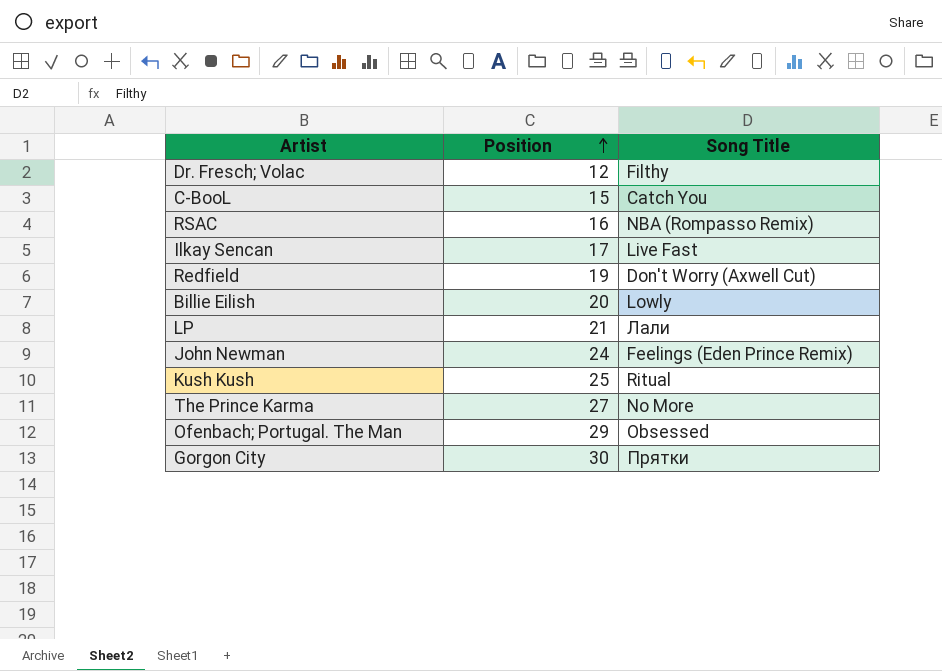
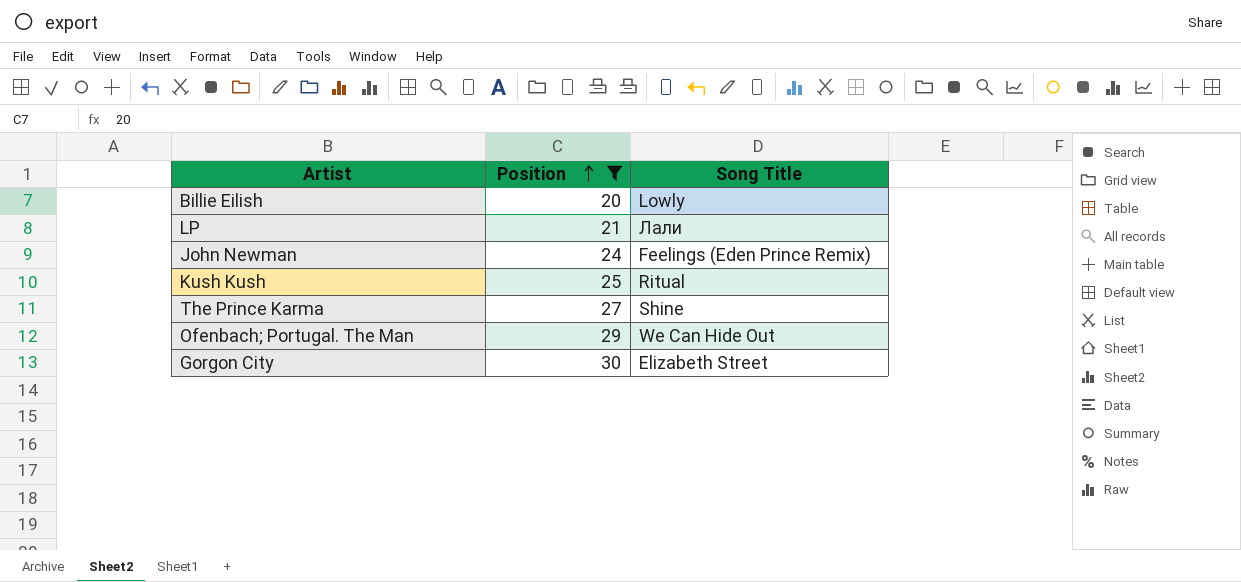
filter: none -> Position >= 20
The Prince Karma | Song Title: No More -> Shine
Ofenbach; Portugal. The Man | Song Title: Obsessed -> We Can Hide Out
Gorgon City | Song Title: Прятки -> Elizabeth Street

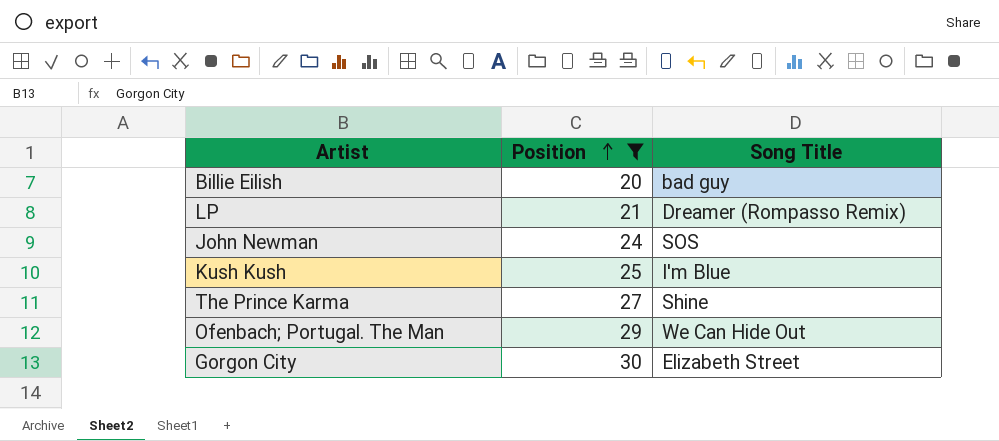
Billie Eilish | Song Title: Lowly -> bad guy
LP | Song Title: Лали -> Dreamer (Rompasso Remix)
John Newman | Song Title: Feelings (Eden Prince Remix) -> SOS
Kush Kush | Song Title: Ritual -> I'm Blue

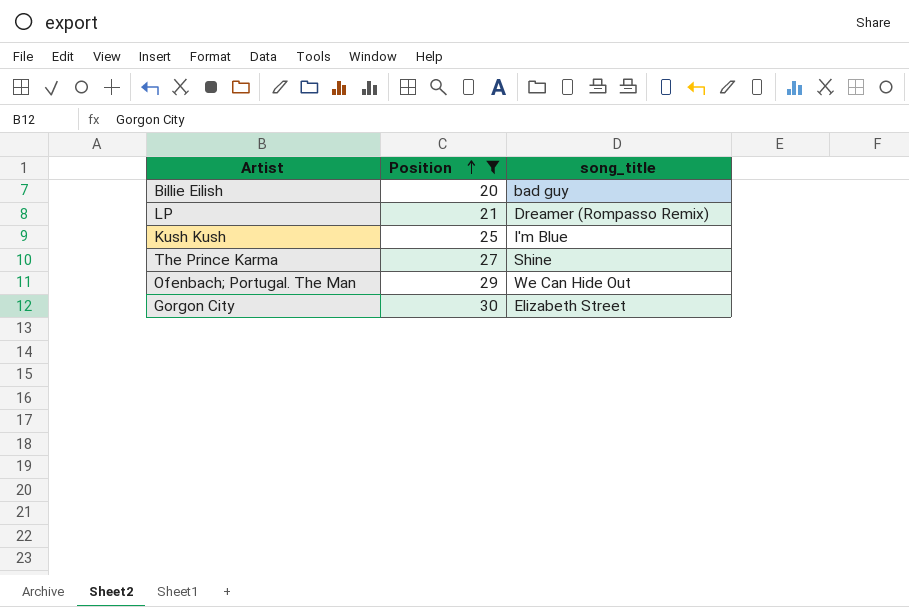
column name: Song Title -> song_title
row John Newman: 24 | SOS -> none

